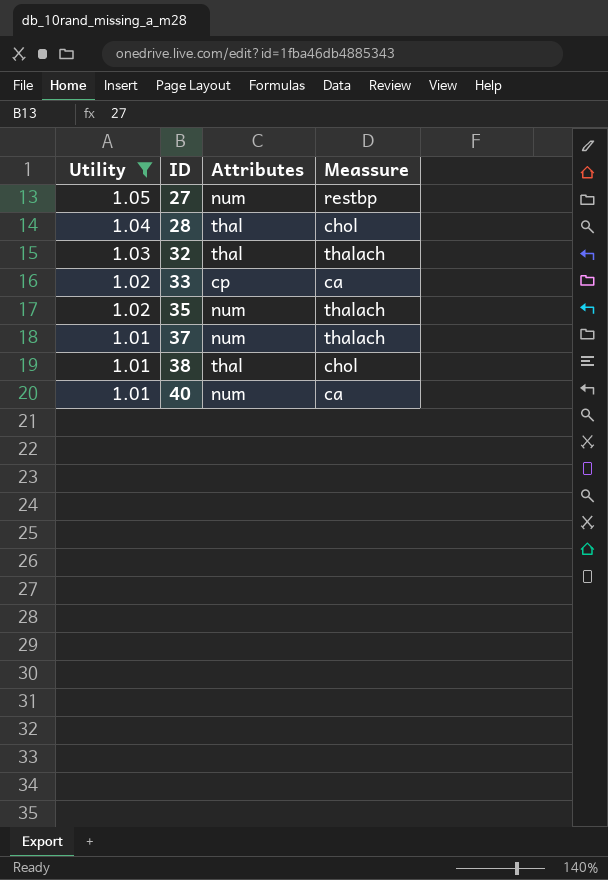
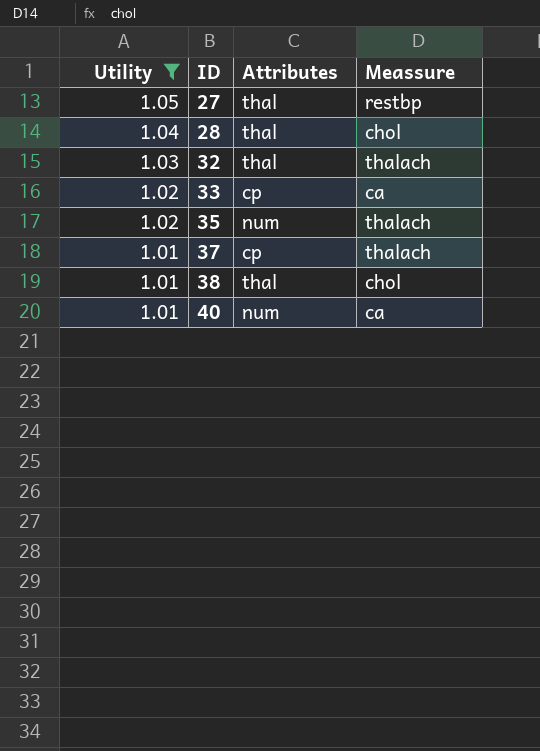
27 | Attributes: num -> thal
37 | Attributes: num -> cp

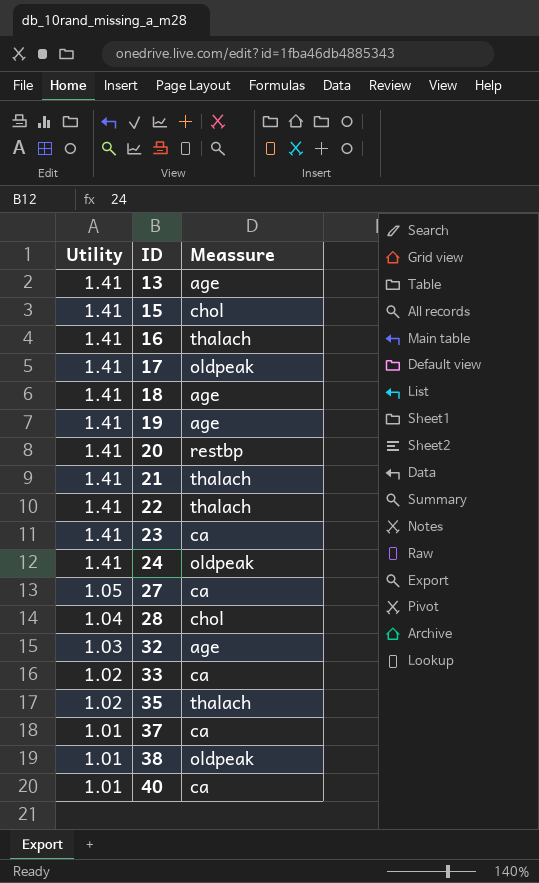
filter: Utility != 1.41 -> none
column Attributes | position: 3 -> none
27 | Meassure: restbp -> ca
32 | Meassure: thalach -> age
37 | Meassure: thalach -> ca
38 | Meassure: chol -> oldpeak

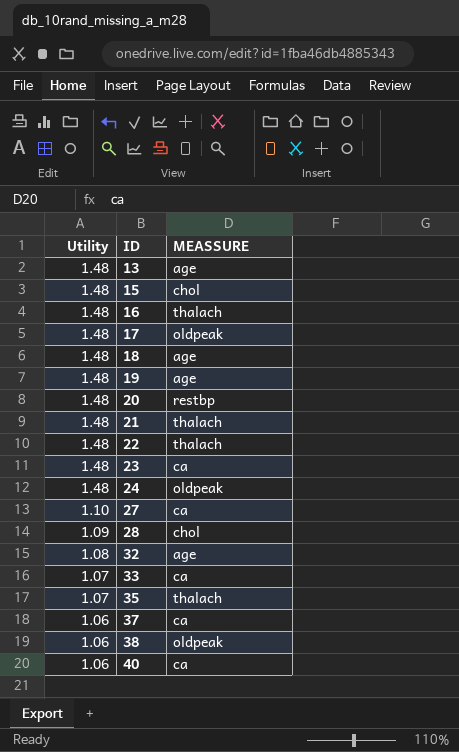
column name: Meassure -> MEASSURE
13 | Utility: 1.41 -> 1.48
15 | Utility: 1.41 -> 1.48
16 | Utility: 1.41 -> 1.48
17 | Utility: 1.41 -> 1.48
18 | Utility: 1.41 -> 1.48
19 | Utility: 1.41 -> 1.48
20 | Utility: 1.41 -> 1.48
21 | Utility: 1.41 -> 1.48
22 | Utility: 1.41 -> 1.48
23 | Utility: 1.41 -> 1.48
24 | Utility: 1.41 -> 1.48
27 | Utility: 1.05 -> 1.10
28 | Utility: 1.04 -> 1.09
32 | Utility: 1.03 -> 1.08
33 | Utility: 1.02 -> 1.07
35 | Utility: 1.02 -> 1.07
37 | Utility: 1.01 -> 1.06
38 | Utility: 1.01 -> 1.06
40 | Utility: 1.01 -> 1.06

